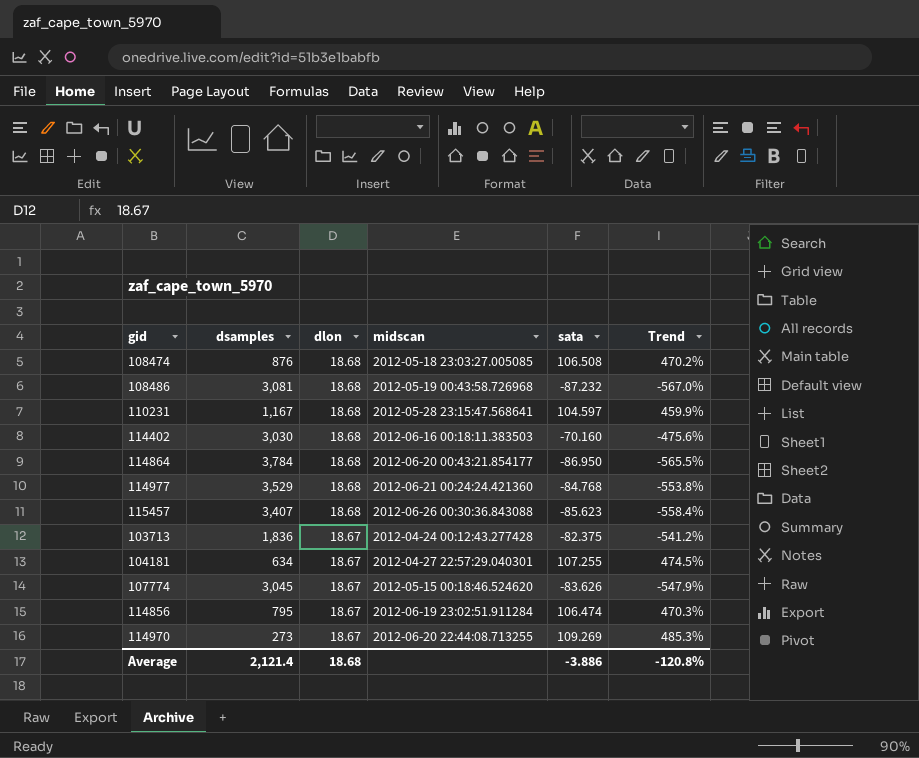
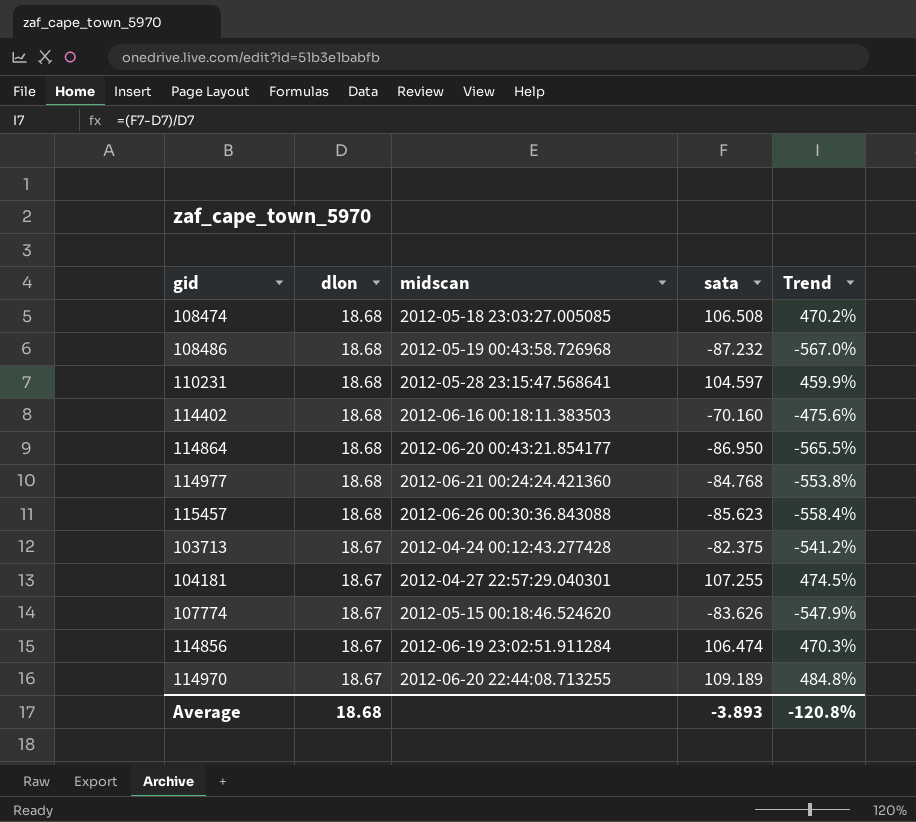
column dsamples | position: 2 -> none
114970 | sata: 109.269 -> 109.189
114970 | Trend: 485.3% -> 484.8%
Average | sata: -3.886 -> -3.893

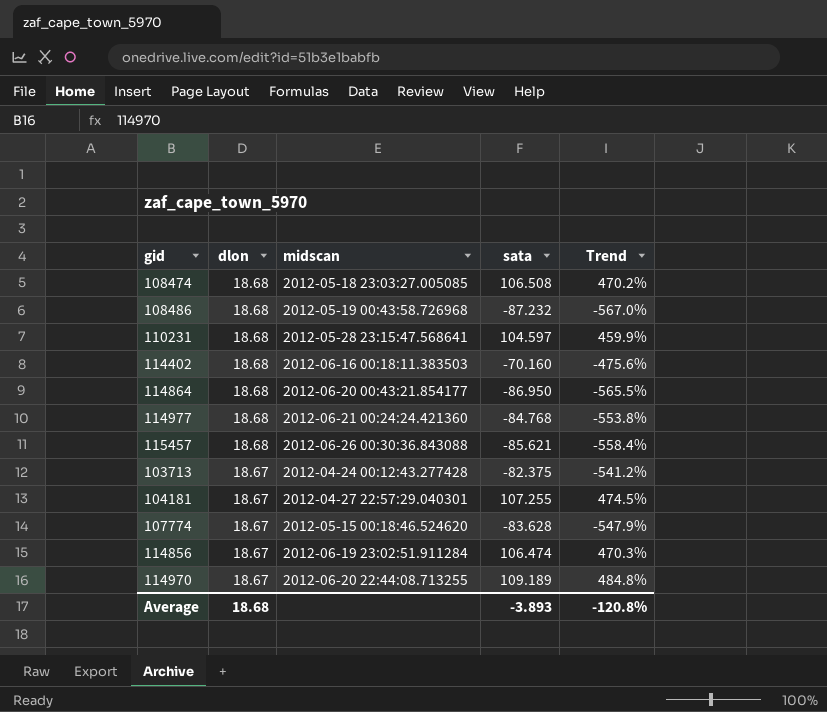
115457 | sata: -85.623 -> -85.621
107774 | sata: -83.626 -> -83.628

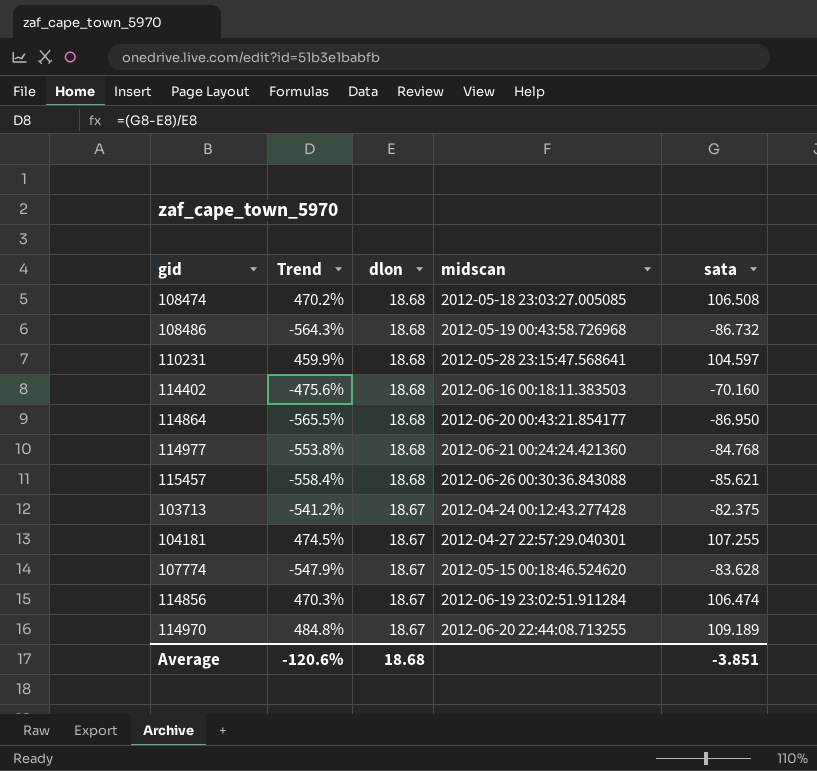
column Trend | position: 5 -> 2
108486 | Trend: -567.0% -> -564.3%
108486 | sata: -87.232 -> -86.732
Average | Trend: -120.8% -> -120.6%
Average | sata: -3.893 -> -3.851

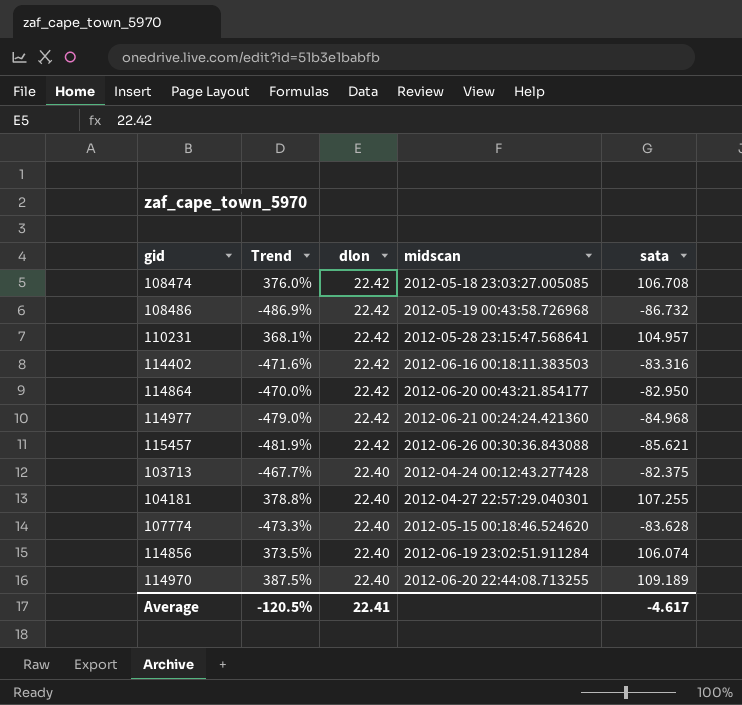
108474 | Trend: 470.2% -> 376.0%
108474 | dlon: 18.68 -> 22.42
108474 | sata: 106.508 -> 106.708
108486 | Trend: -564.3% -> -486.9%
108486 | dlon: 18.68 -> 22.42
110231 | Trend: 459.9% -> 368.1%
110231 | dlon: 18.68 -> 22.42
110231 | sata: 104.597 -> 104.957
114402 | Trend: -475.6% -> -471.6%
114402 | dlon: 18.68 -> 22.42
114402 | sata: -70.160 -> -83.316
114864 | Trend: -565.5% -> -470.0%
114864 | dlon: 18.68 -> 22.42
114864 | sata: -86.950 -> -82.950
114977 | Trend: -553.8% -> -479.0%
114977 | dlon: 18.68 -> 22.42
114977 | sata: -84.768 -> -84.968
115457 | Trend: -558.4% -> -481.9%
115457 | dlon: 18.68 -> 22.42
103713 | Trend: -541.2% -> -467.7%
103713 | dlon: 18.67 -> 22.40
104181 | Trend: 474.5% -> 378.8%
104181 | dlon: 18.67 -> 22.40
107774 | Trend: -547.9% -> -473.3%
107774 | dlon: 18.67 -> 22.40
114856 | Trend: 470.3% -> 373.5%
114856 | dlon: 18.67 -> 22.40
114856 | sata: 106.474 -> 106.074
114970 | Trend: 484.8% -> 387.5%
114970 | dlon: 18.67 -> 22.40
Average | Trend: -120.6% -> -120.5%
Average | dlon: 18.68 -> 22.41
Average | sata: -3.851 -> -4.617

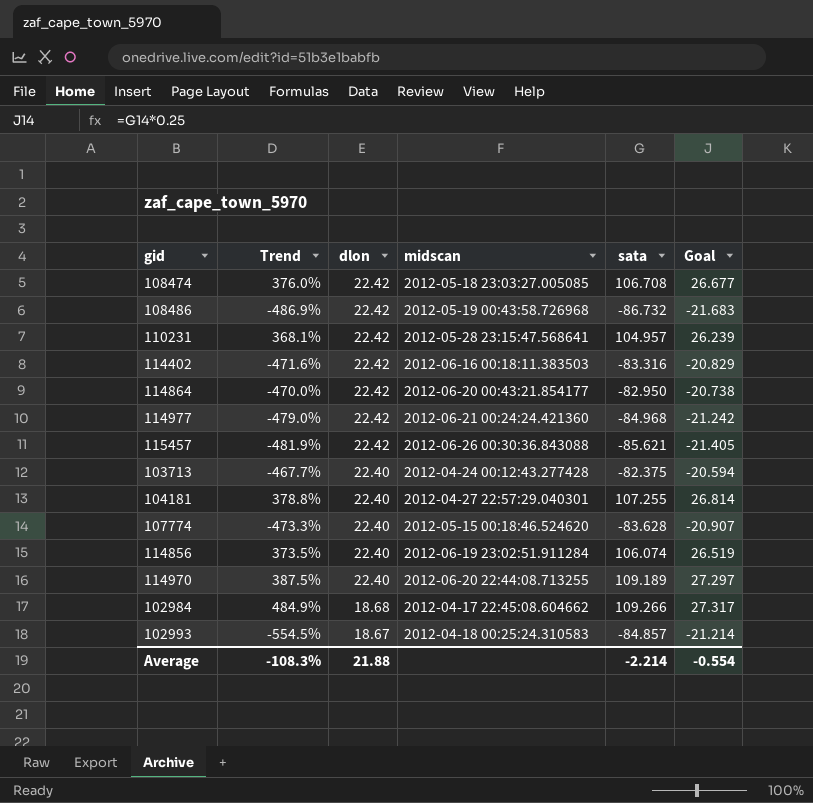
column Goal | formula: none -> [sata] * 0.25
row 102984: none -> 484.9% | 18.68 | 2012-04-17 22:45:08.604662 | 109.266 | 27.317
row 102993: none -> -554.5% | 18.67 | 2012-04-18 00:25:24.310583 | -84.857 | -21.214
Average | Trend: -120.5% -> -108.3%
Average | dlon: 22.41 -> 21.88
Average | sata: -4.617 -> -2.214

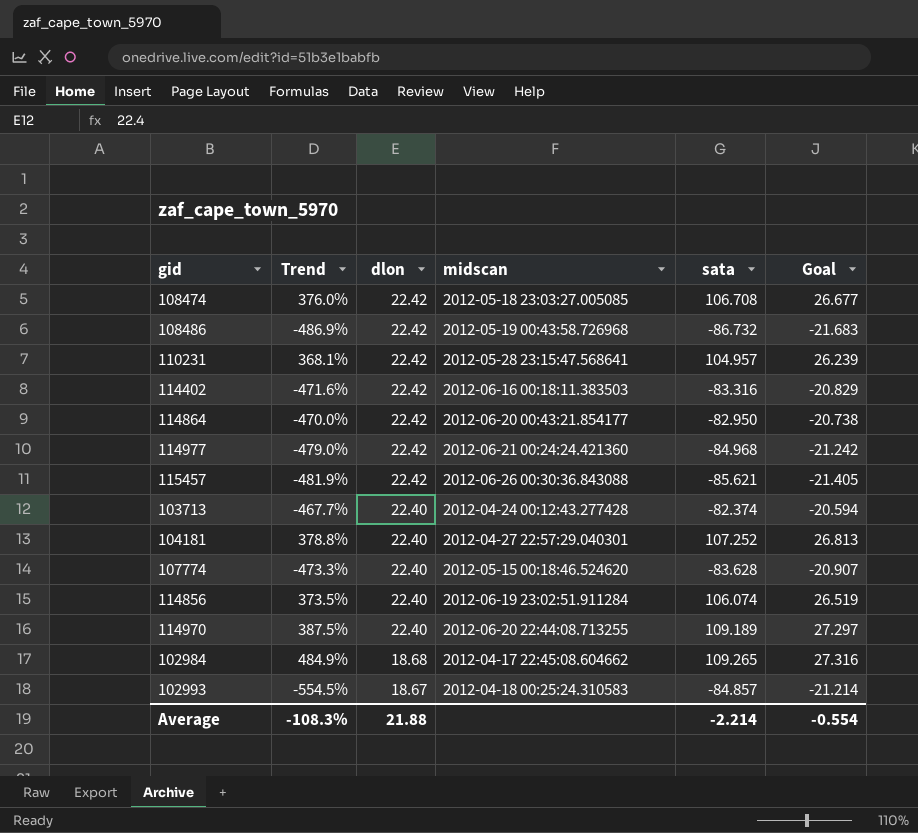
103713 | sata: -82.375 -> -82.374
104181 | sata: 107.255 -> 107.252
104181 | Goal: 26.814 -> 26.813
102984 | sata: 109.266 -> 109.265
102984 | Goal: 27.317 -> 27.316

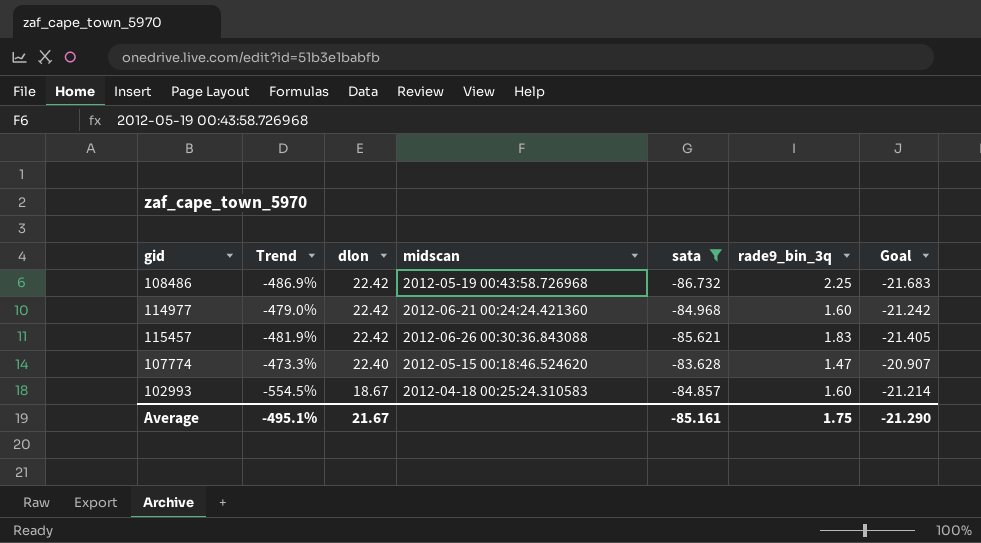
filter: none -> sata <= -83.628
column rade9_bin_3q | position: none -> 6
Average | Trend: -108.3% -> -495.1%
Average | dlon: 21.88 -> 21.67
Average | sata: -2.214 -> -85.161
Average | Goal: -0.554 -> -21.290

